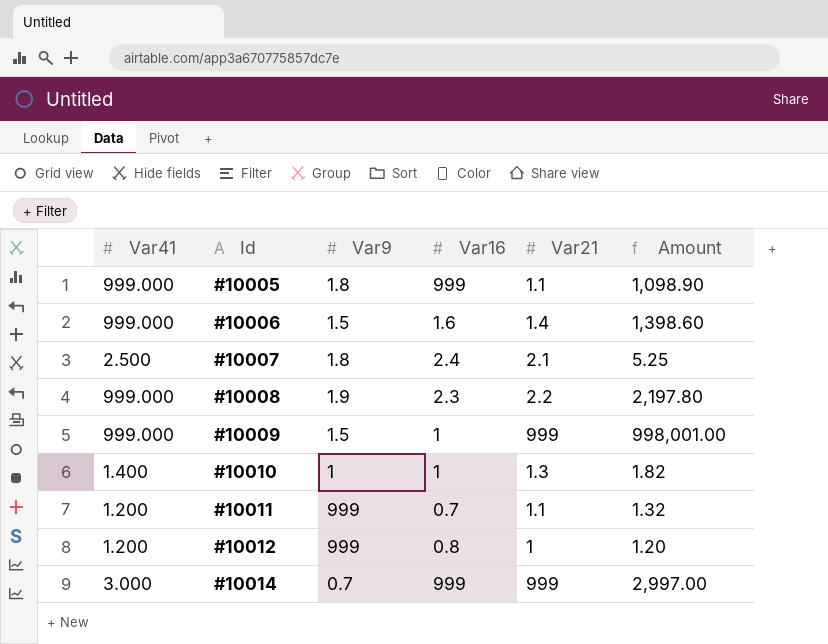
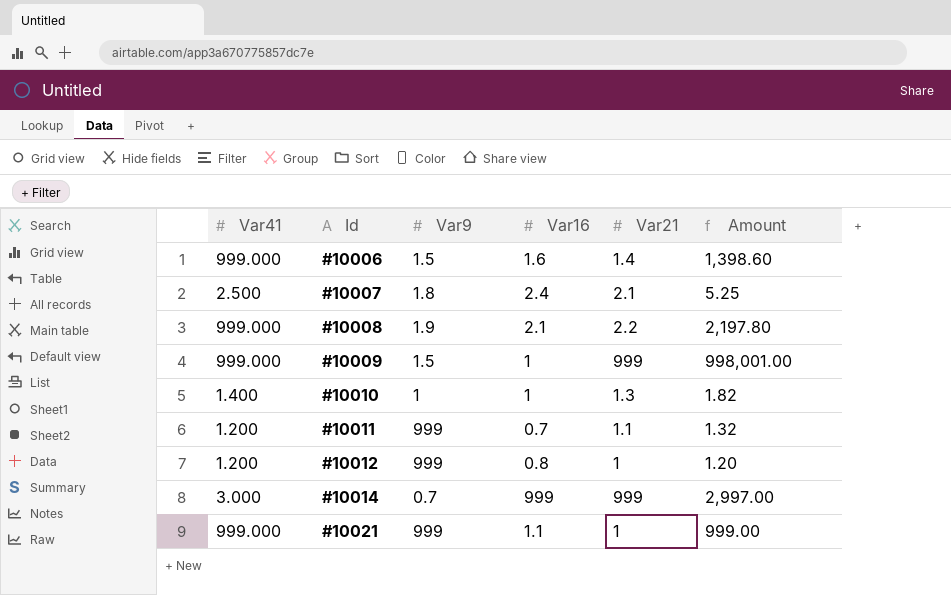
row #10005: 999.000 | 1.8 | 999 | 1.1 | 1,098.90 -> none
#10008 | Var16: 2.3 -> 2.1
row #10021: none -> 999.000 | 999 | 1.1 | 1 | 999.00

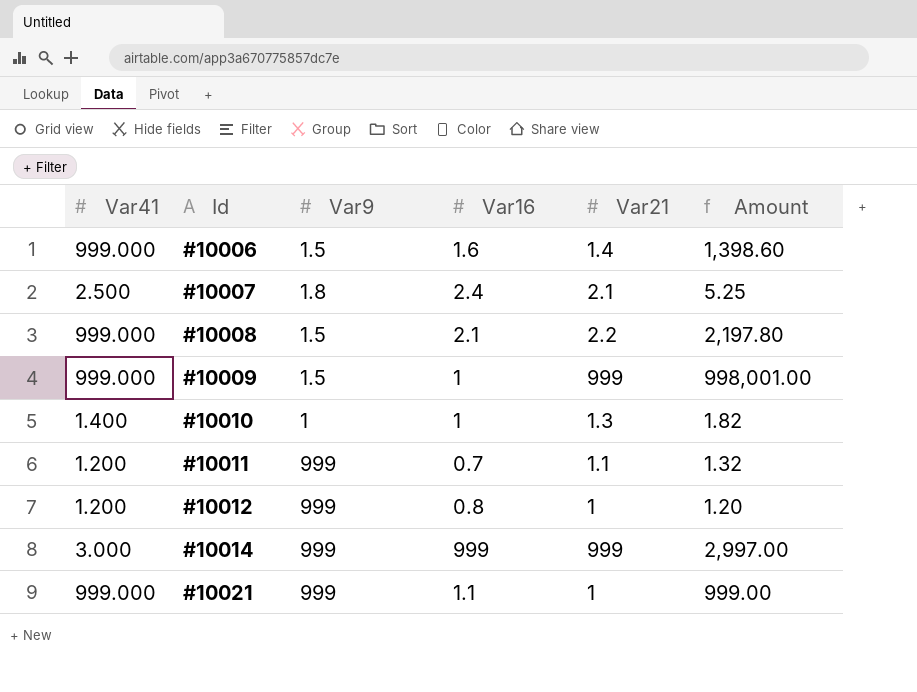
#10008 | Var9: 1.9 -> 1.5
#10014 | Var9: 0.7 -> 999

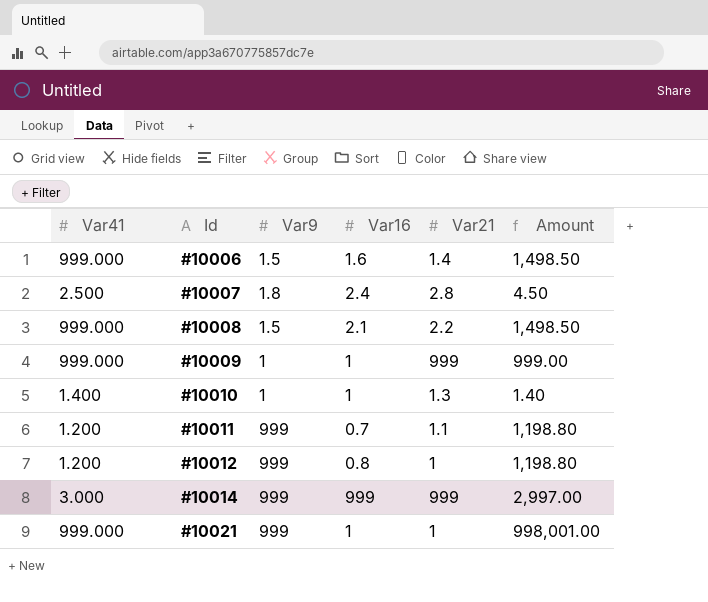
column Amount | formula: [Var41] * [Var21] -> [Var41] * [Var9]
#10007 | Var21: 2.1 -> 2.8
#10009 | Var9: 1.5 -> 1
#10021 | Var16: 1.1 -> 1

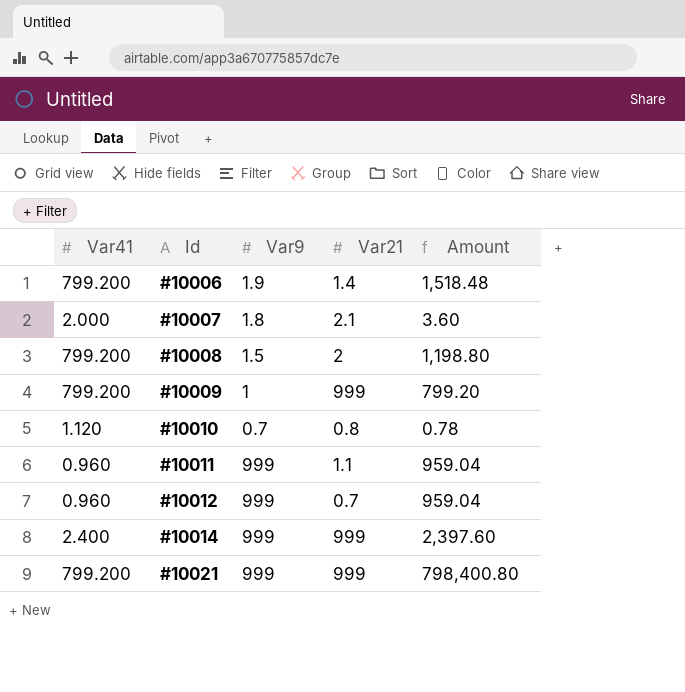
column Var16 | position: 4 -> none
#10006 | Var41: 999.000 -> 799.200
#10006 | Var9: 1.5 -> 1.9
#10006 | Amount: 1,498.50 -> 1,518.48
#10007 | Var41: 2.500 -> 2.000
#10007 | Var21: 2.8 -> 2.1
#10007 | Amount: 4.50 -> 3.60
#10008 | Var41: 999.000 -> 799.200
#10008 | Var21: 2.2 -> 2
#10008 | Amount: 1,498.50 -> 1,198.80
#10009 | Var41: 999.000 -> 799.200
#10009 | Amount: 999.00 -> 799.20
#10010 | Var41: 1.400 -> 1.120
#10010 | Var9: 1 -> 0.7
#10010 | Var21: 1.3 -> 0.8
#10010 | Amount: 1.40 -> 0.78
#10011 | Var41: 1.200 -> 0.960
#10011 | Amount: 1,198.80 -> 959.04
#10012 | Var41: 1.200 -> 0.960
#10012 | Var21: 1 -> 0.7
#10012 | Amount: 1,198.80 -> 959.04
#10014 | Var41: 3.000 -> 2.400
#10014 | Amount: 2,997.00 -> 2,397.60
#10021 | Var41: 999.000 -> 799.200
#10021 | Var21: 1 -> 999
#10021 | Amount: 998,001.00 -> 798,400.80

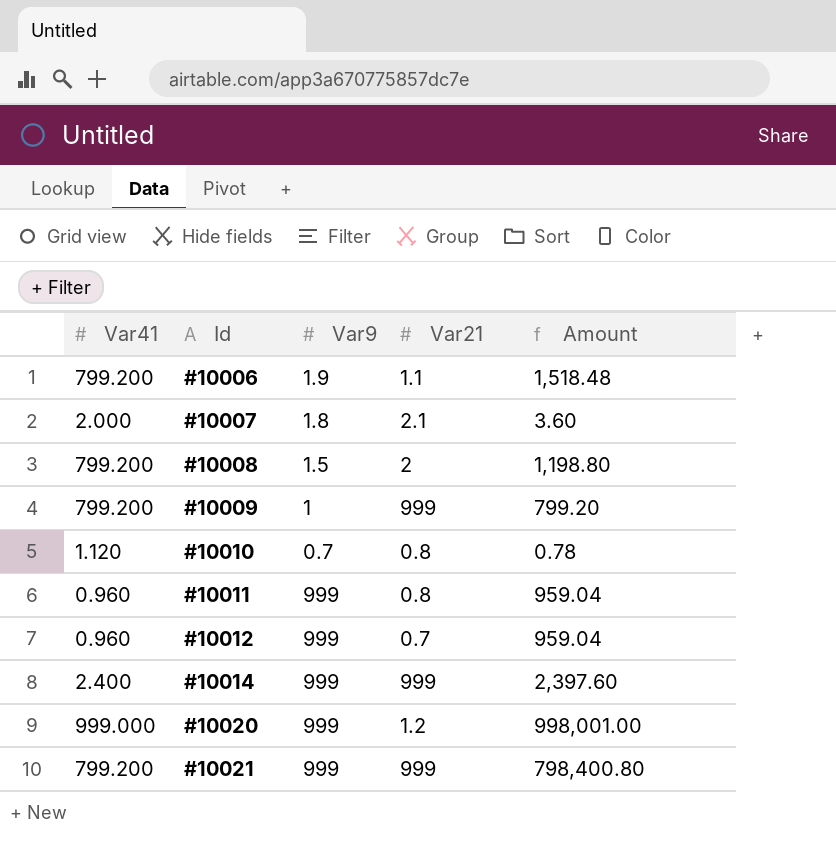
#10006 | Var21: 1.4 -> 1.1
#10011 | Var21: 1.1 -> 0.8
row #10020: none -> 999.000 | 999 | 1.2 | 998,001.00

